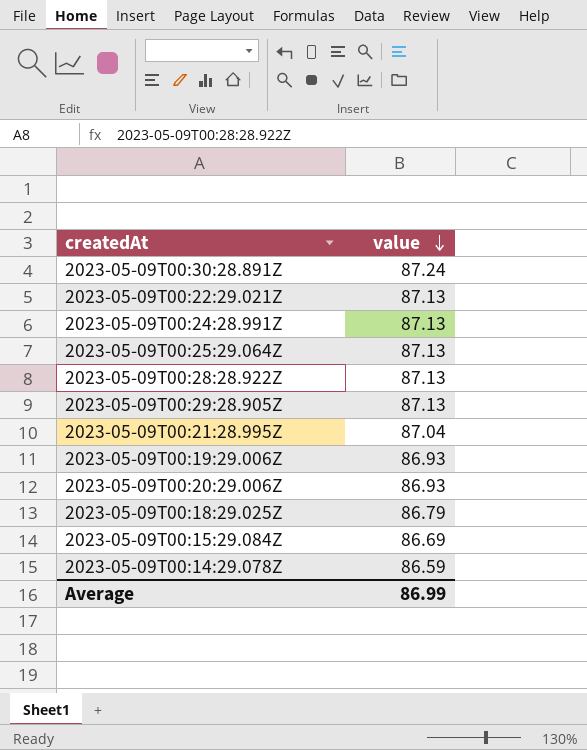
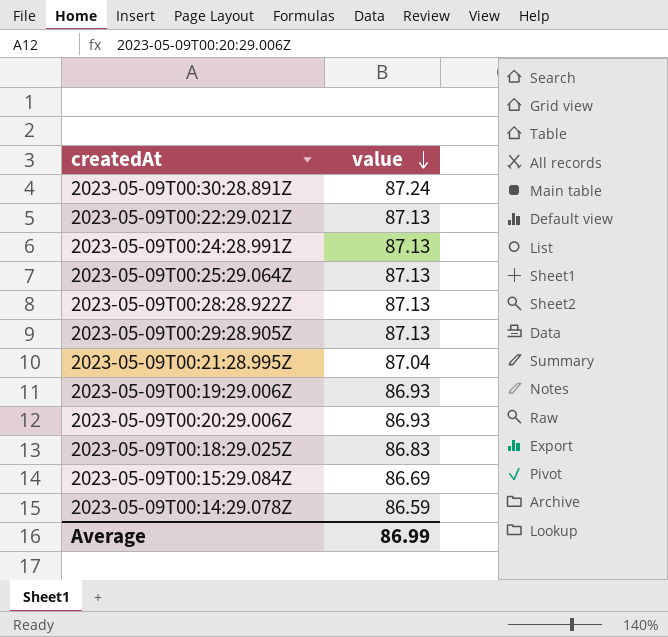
2023-05-09T00:18:29.025Z | value: 86.79 -> 86.83

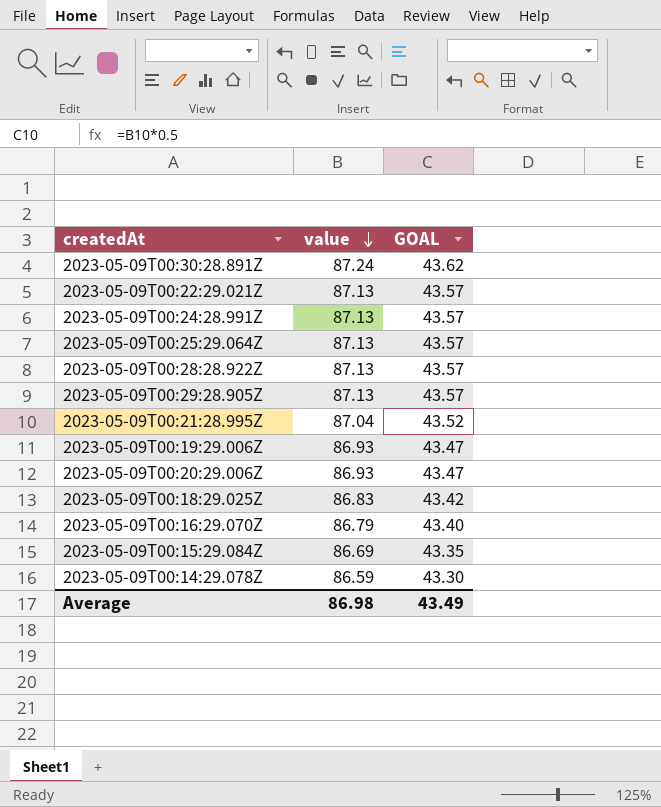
column GOAL | formula: none -> [value] * 0.5
row 2023-05-09T00:16:29.070Z: none -> 86.79 | 43.40
Average | value: 86.99 -> 86.98

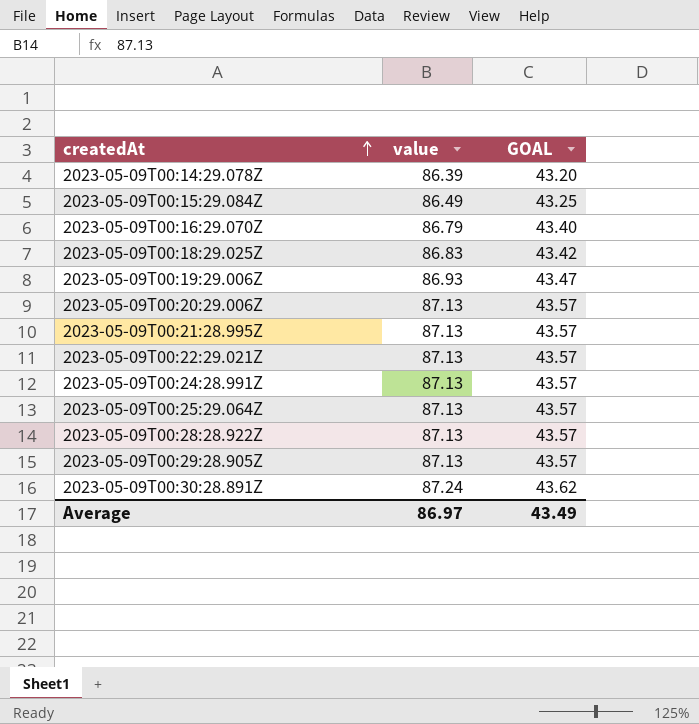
row order: value descending -> createdAt ascending
2023-05-09T00:14:29.078Z | value: 86.59 -> 86.39
2023-05-09T00:14:29.078Z | GOAL: 43.30 -> 43.20
2023-05-09T00:15:29.084Z | value: 86.69 -> 86.49
2023-05-09T00:15:29.084Z | GOAL: 43.35 -> 43.25
2023-05-09T00:20:29.006Z | value: 86.93 -> 87.13
2023-05-09T00:20:29.006Z | GOAL: 43.47 -> 43.57
2023-05-09T00:21:28.995Z | value: 87.04 -> 87.13
2023-05-09T00:21:28.995Z | GOAL: 43.52 -> 43.57
Average | value: 86.98 -> 86.97

